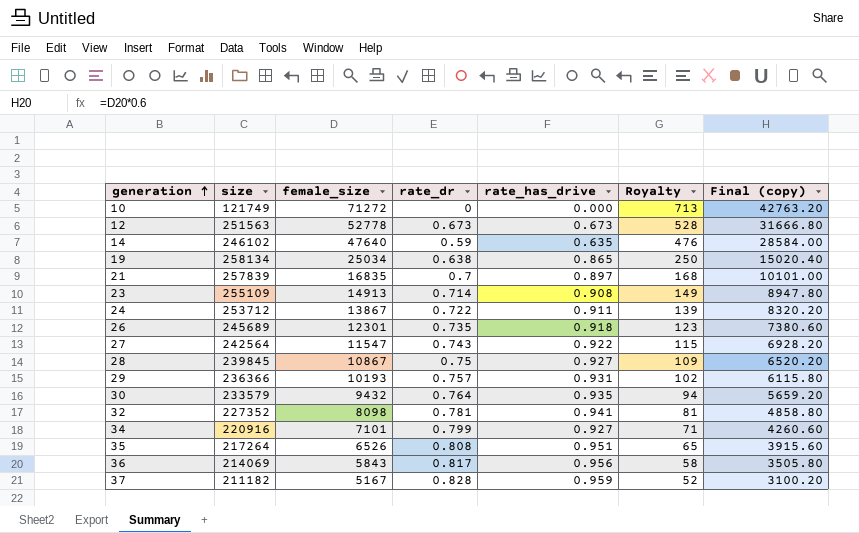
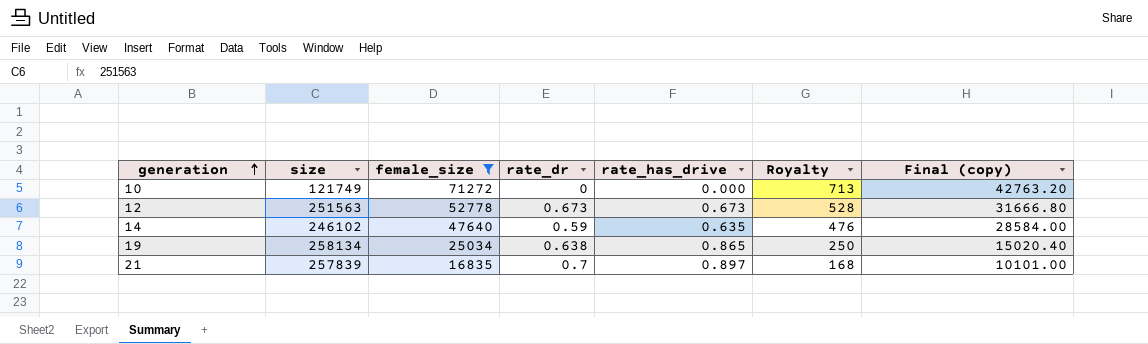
filter: none -> female_size >= 16835

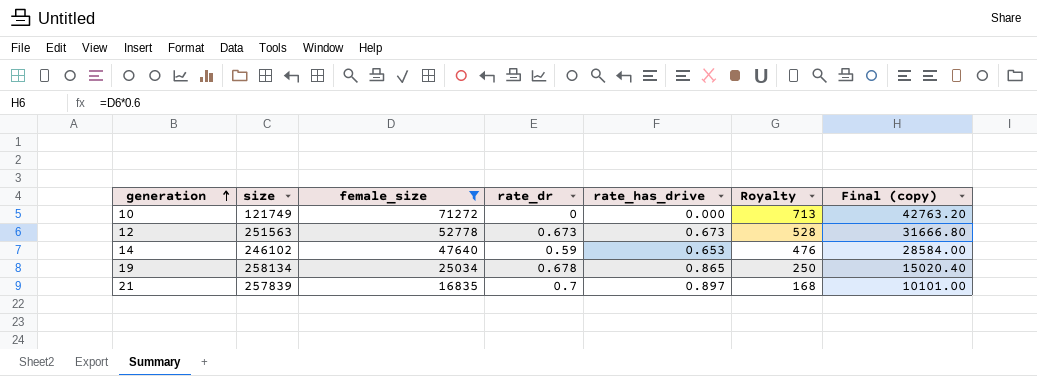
14 | rate_has_drive: 0.635 -> 0.653
19 | rate_dr: 0.638 -> 0.678

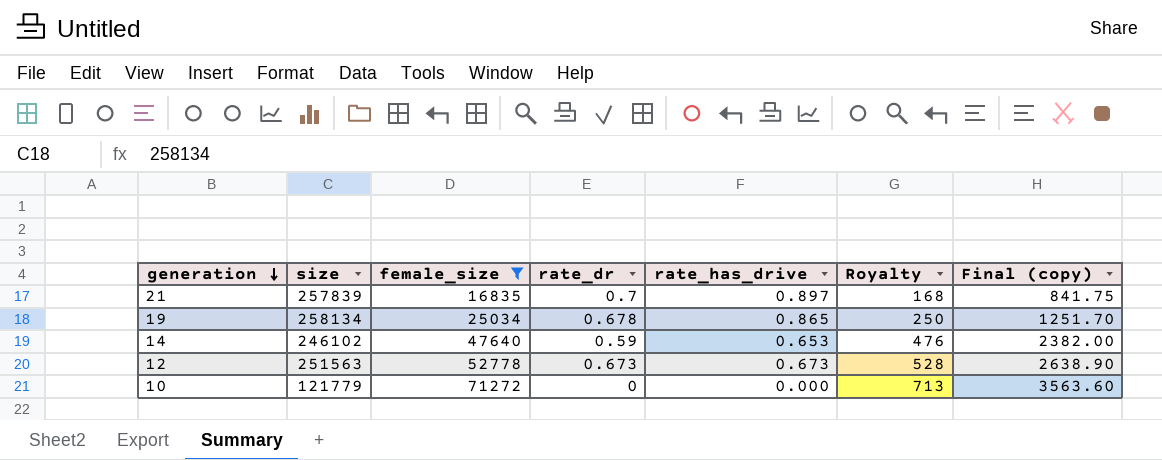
row order: generation ascending -> generation descending
column Final (copy) | formula: [female_size] * 0.6 -> [female_size] * 0.05
10 | size: 121749 -> 121779

